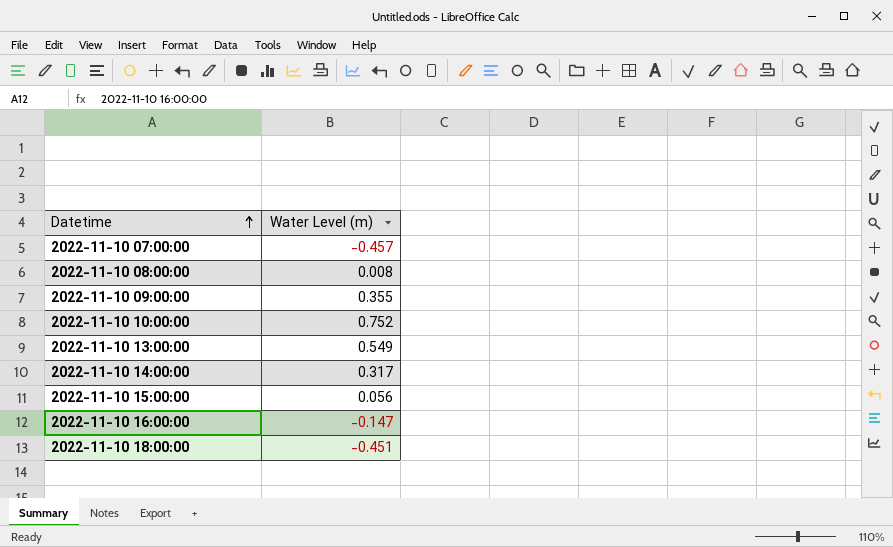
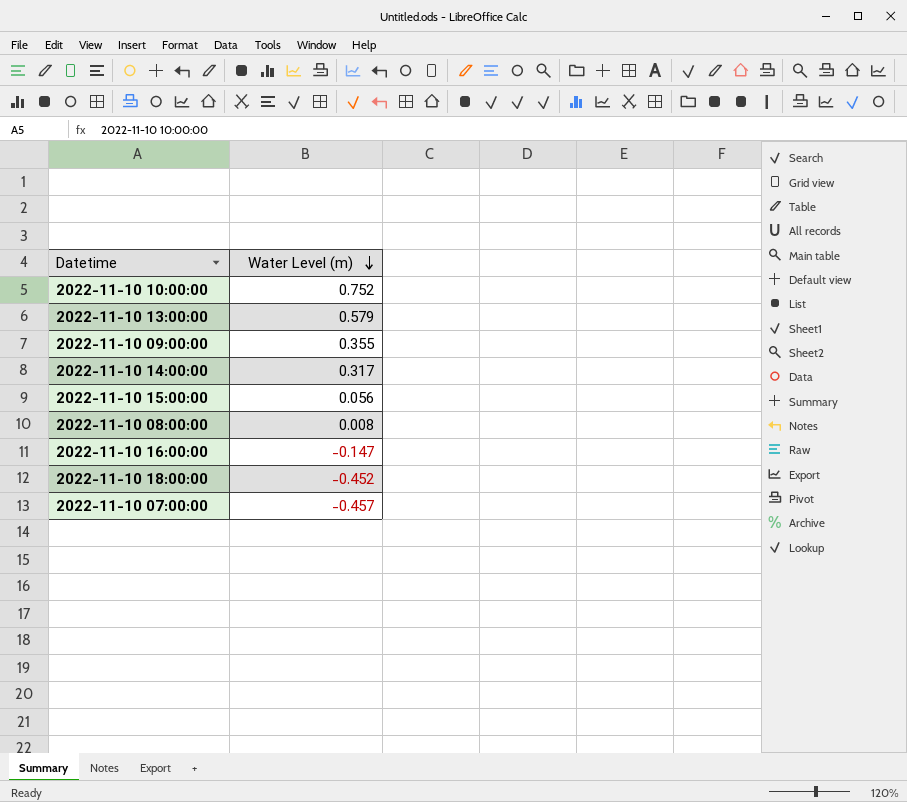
row order: Datetime ascending -> Water Level (m) descending
2022-11-10 13:00:00 | Water Level (m): 0.549 -> 0.579
2022-11-10 18:00:00 | Water Level (m): -0.451 -> -0.452

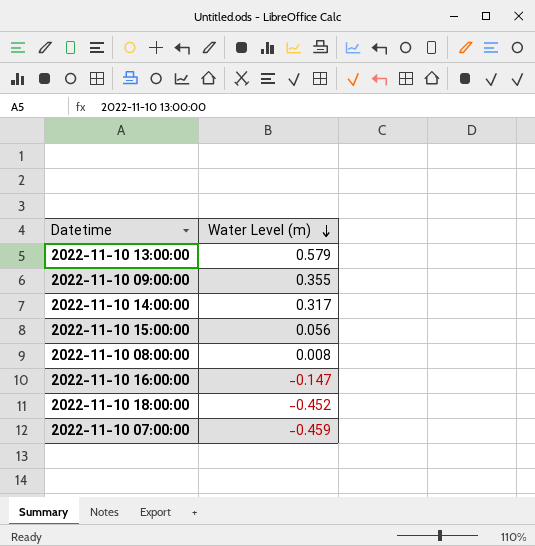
row 2022-11-10 10:00:00: 0.752 -> none
2022-11-10 07:00:00 | Water Level (m): -0.457 -> -0.459

